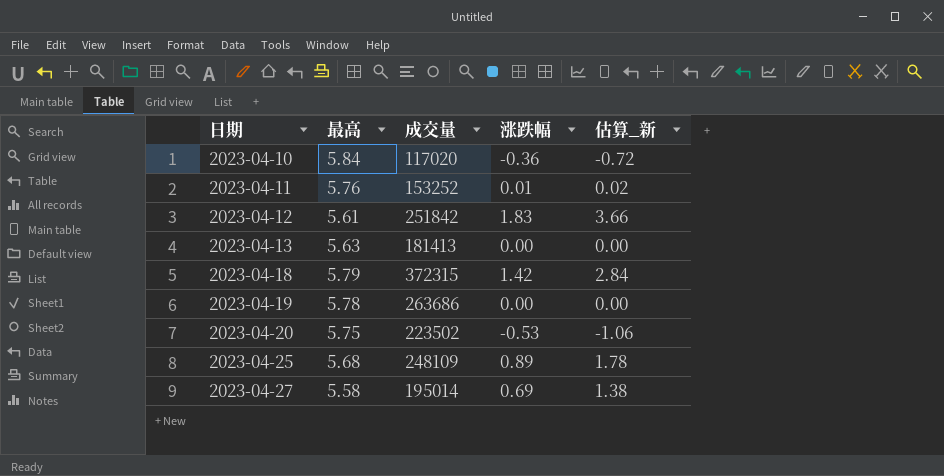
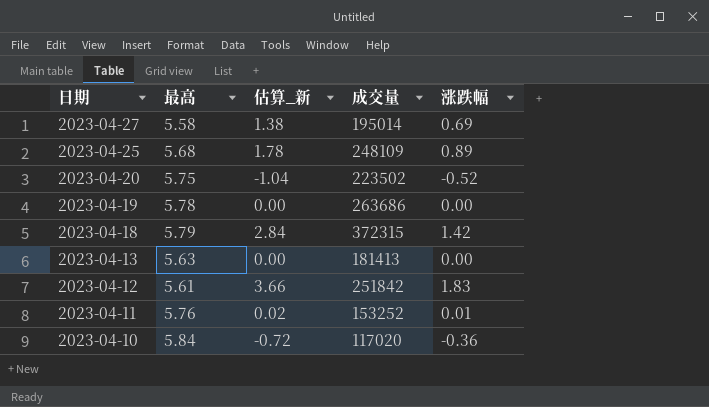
row order: 日期 ascending -> 日期 descending
column 估算_新 | position: 5 -> 3
2023-04-20 | 估算_新: -1.06 -> -1.04
2023-04-20 | 涨跌幅: -0.53 -> -0.52

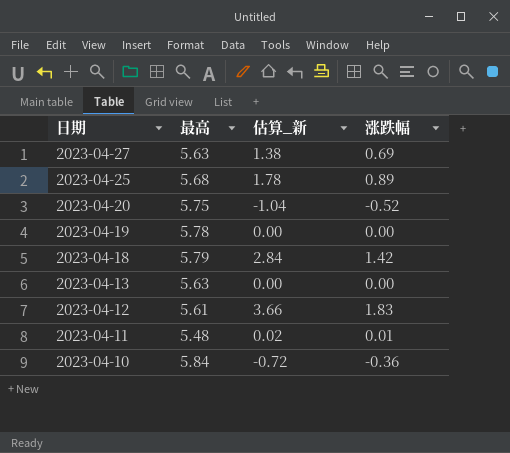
column 成交量 | position: 4 -> none
2023-04-27 | 最高: 5.58 -> 5.63
2023-04-11 | 最高: 5.76 -> 5.48

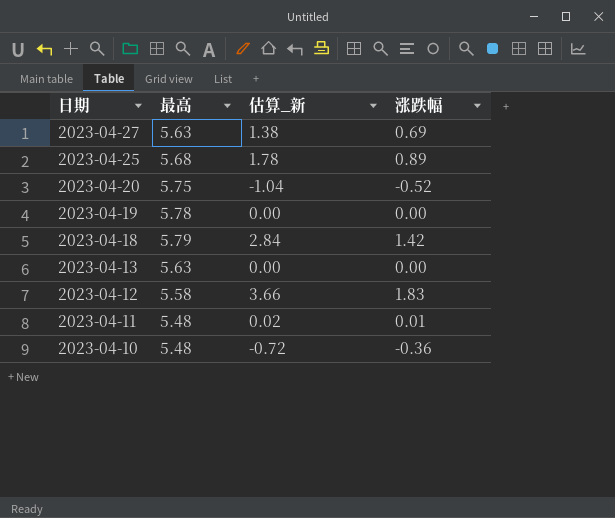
2023-04-12 | 最高: 5.61 -> 5.58
2023-04-10 | 最高: 5.84 -> 5.48

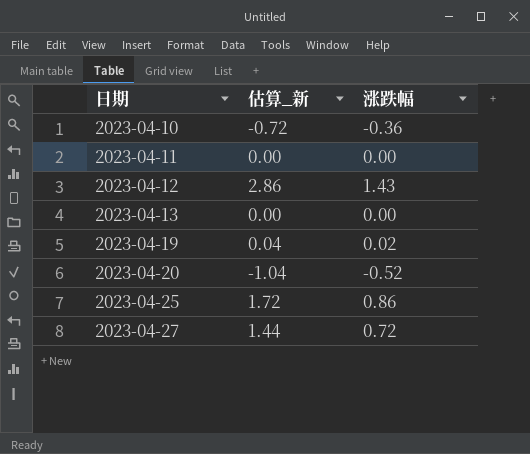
row order: 日期 descending -> 日期 ascending
column 最高 | position: 2 -> none
row 2023-04-18: 5.79 | 2.84 | 1.42 -> none
2023-04-11 | 估算_新: 0.02 -> 0.00
2023-04-11 | 涨跌幅: 0.01 -> 0.00
2023-04-12 | 估算_新: 3.66 -> 2.86
2023-04-12 | 涨跌幅: 1.83 -> 1.43
2023-04-19 | 估算_新: 0.00 -> 0.04
2023-04-19 | 涨跌幅: 0.00 -> 0.02
2023-04-25 | 估算_新: 1.78 -> 1.72
2023-04-25 | 涨跌幅: 0.89 -> 0.86
2023-04-27 | 估算_新: 1.38 -> 1.44
2023-04-27 | 涨跌幅: 0.69 -> 0.72

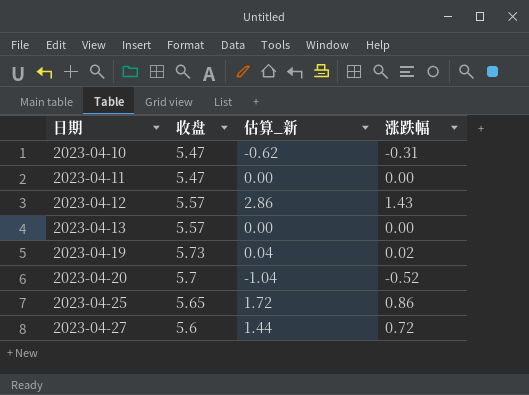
column 收盘 | position: none -> 2
2023-04-10 | 估算_新: -0.72 -> -0.62
2023-04-10 | 涨跌幅: -0.36 -> -0.31

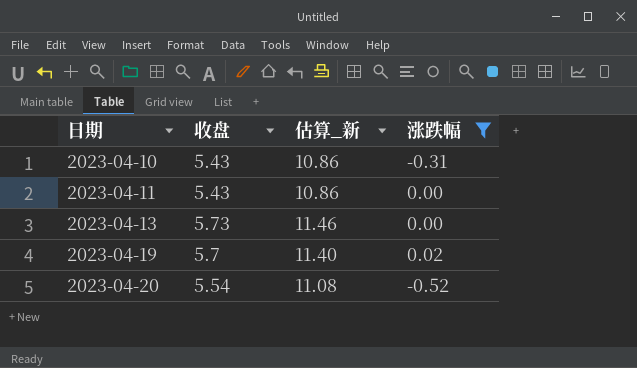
filter: none -> 涨跌幅 <= 0.02
column 估算_新 | formula: [涨跌幅] * 2 -> [收盘] * 2
2023-04-10 | 收盘: 5.47 -> 5.43
2023-04-11 | 收盘: 5.47 -> 5.43
2023-04-13 | 收盘: 5.57 -> 5.73
2023-04-19 | 收盘: 5.73 -> 5.7
2023-04-20 | 收盘: 5.7 -> 5.54

